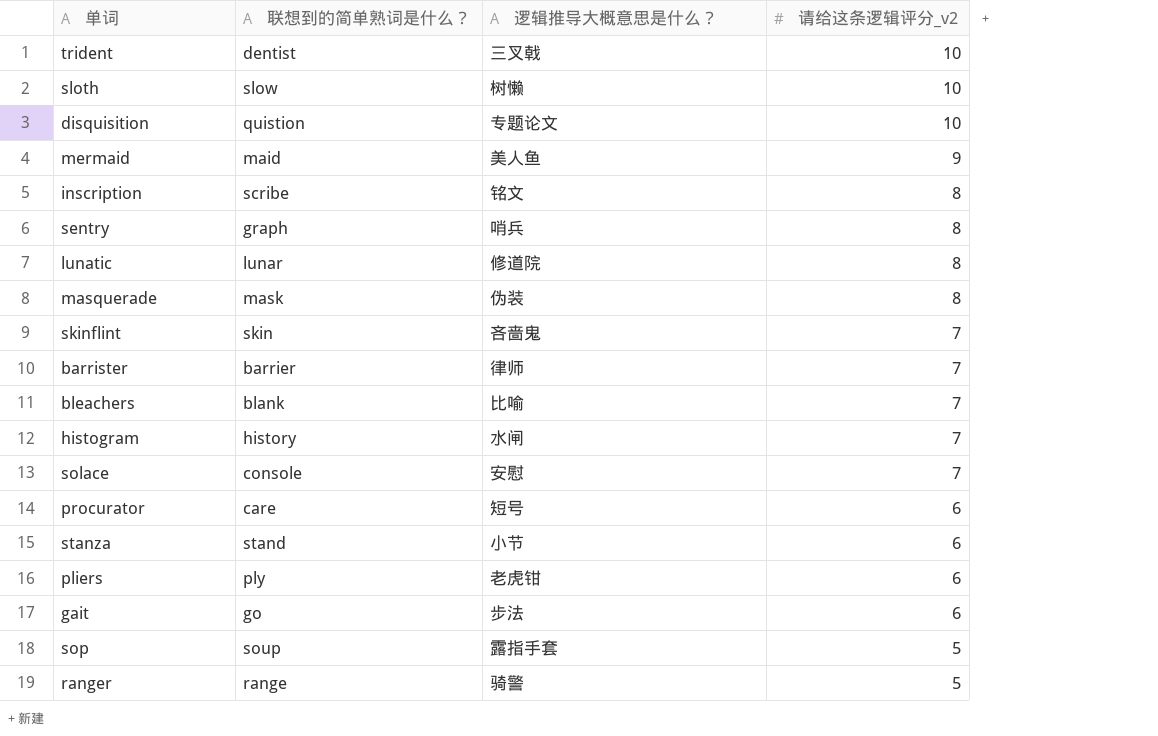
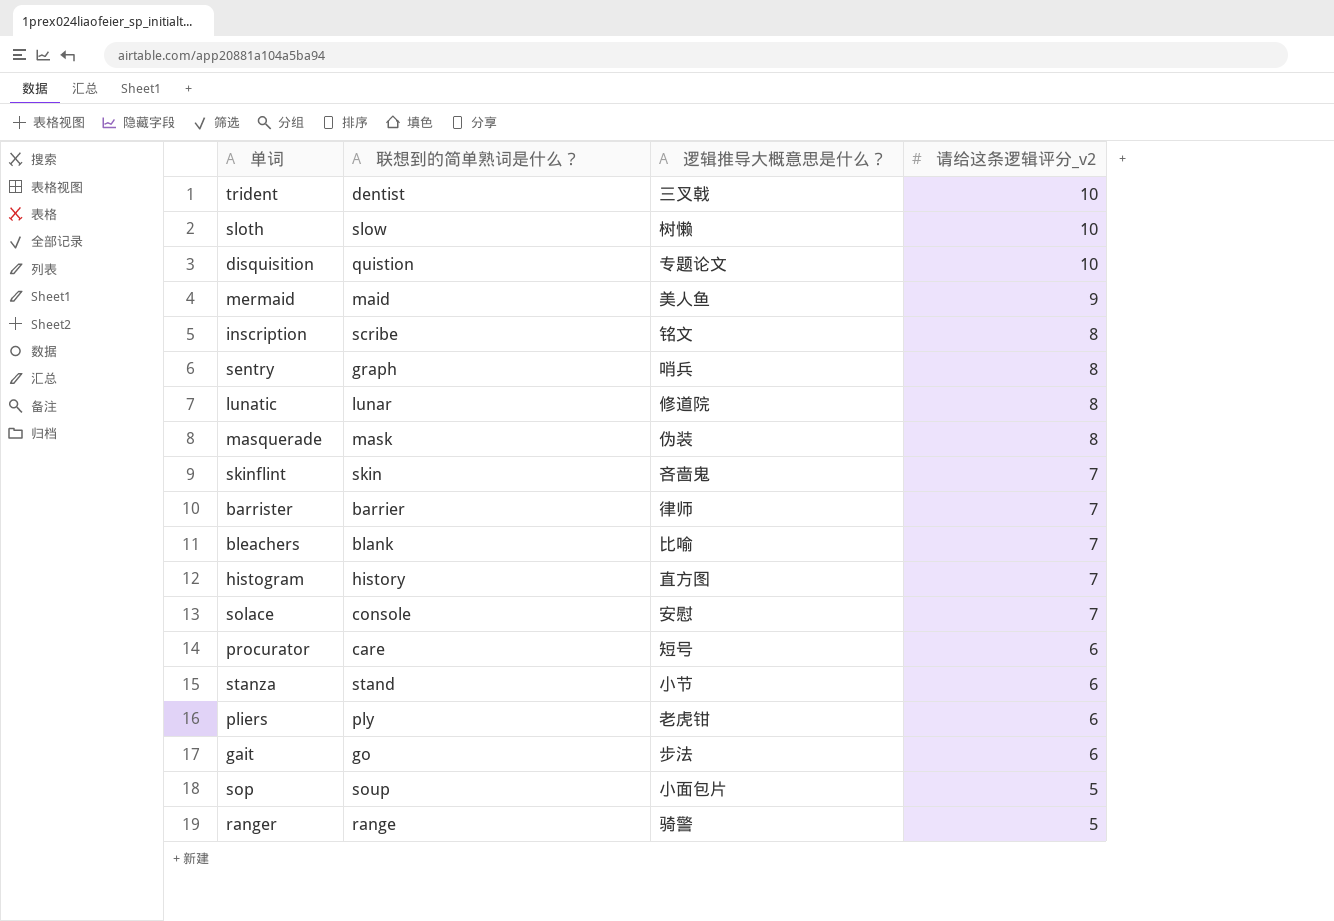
histogram | 逻辑推导大概意思是什么？: 水闸 -> 直方图
sop | 逻辑推导大概意思是什么？: 露指手套 -> 小面包片

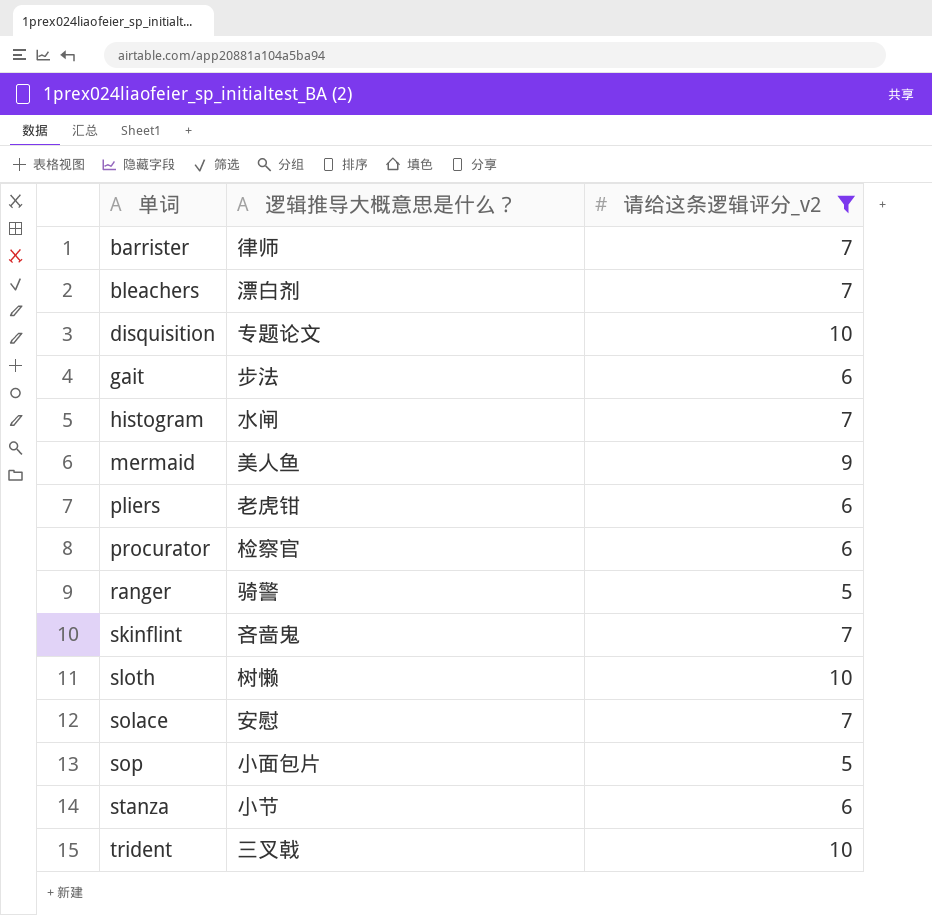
filter: none -> 请给这条逻辑评分_v2 != 8
row order: 请给这条逻辑评分_v2 descending -> 单词 ascending
column 联想到的简单熟词是什么？ | position: 2 -> none
bleachers | 逻辑推导大概意思是什么？: 比喻 -> 漂白剂
histogram | 逻辑推导大概意思是什么？: 直方图 -> 水闸
procurator | 逻辑推导大概意思是什么？: 短号 -> 检察官

